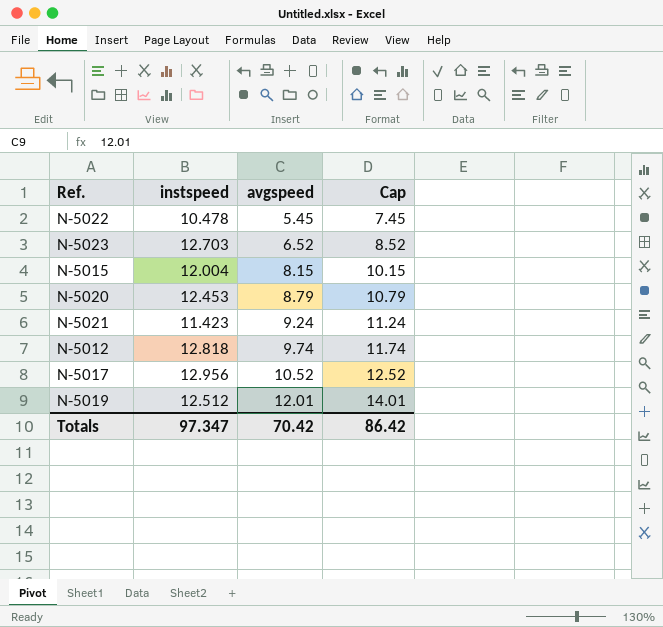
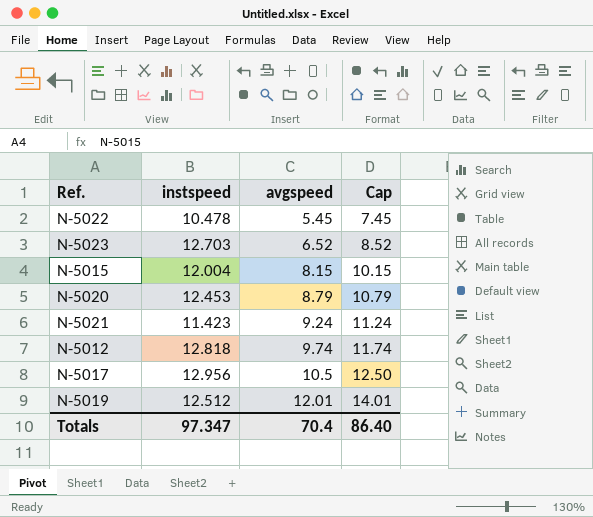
N-5017 | avgspeed: 10.52 -> 10.5
N-5017 | Cap: 12.52 -> 12.50
Totals | avgspeed: 70.42 -> 70.4
Totals | Cap: 86.42 -> 86.40

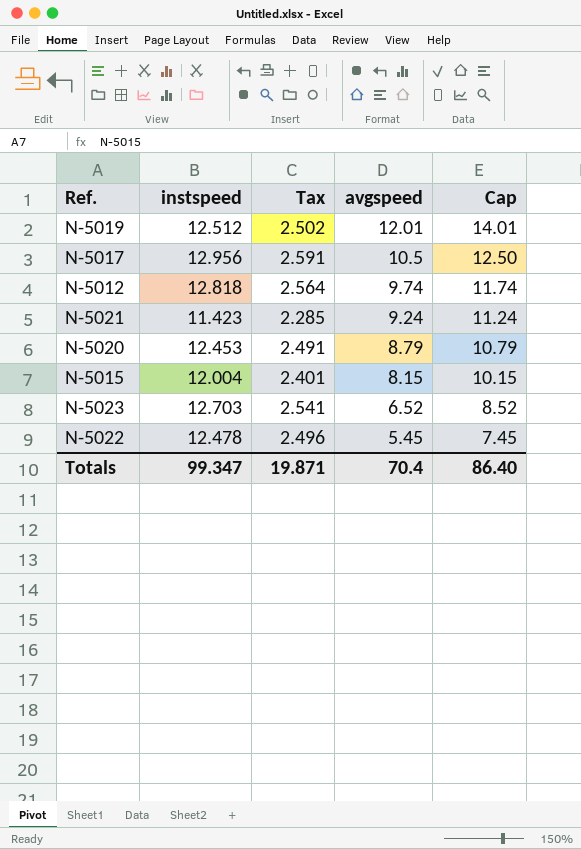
row order: avgspeed ascending -> avgspeed descending
column Tax | formula: none -> [instspeed] * 0.2
N-5022 | instspeed: 10.478 -> 12.478
Totals | instspeed: 97.347 -> 99.347

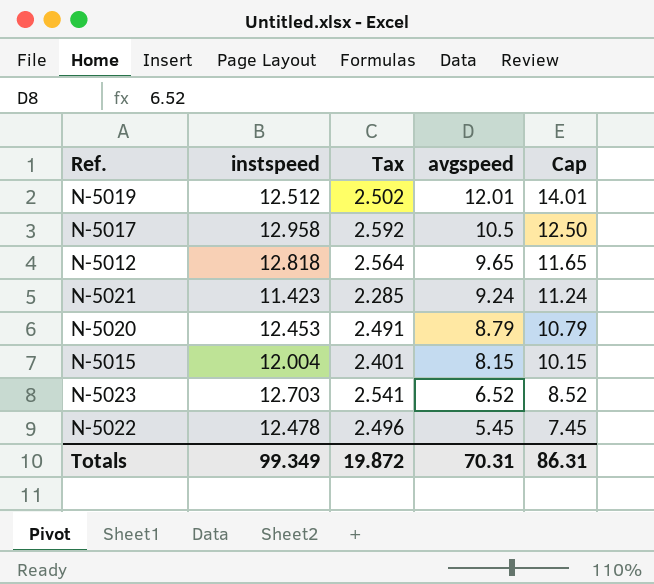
N-5017 | instspeed: 12.956 -> 12.958
N-5017 | Tax: 2.591 -> 2.592
N-5012 | avgspeed: 9.74 -> 9.65
N-5012 | Cap: 11.74 -> 11.65
Totals | instspeed: 99.347 -> 99.349
Totals | Tax: 19.871 -> 19.872
Totals | avgspeed: 70.4 -> 70.31
Totals | Cap: 86.40 -> 86.31

